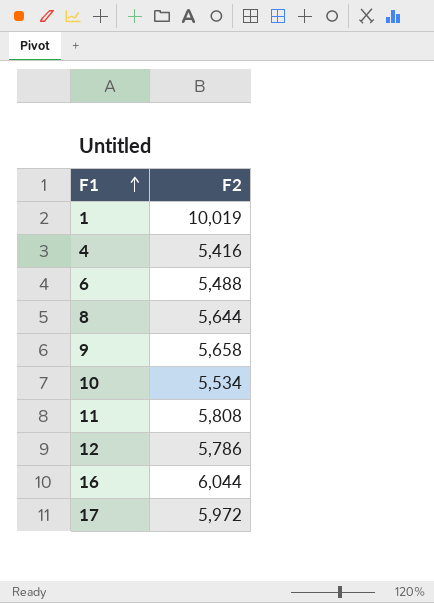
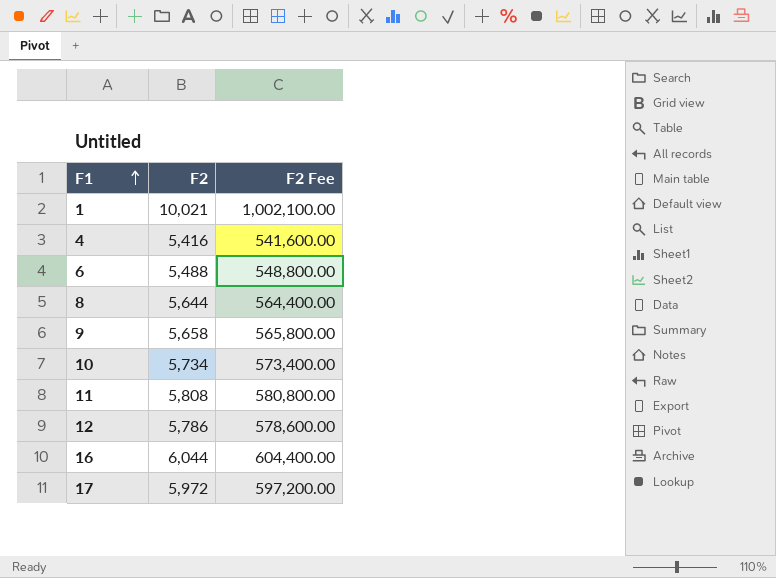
column F2 Fee | formula: none -> [F2] * 100
1 | F2: 10,019 -> 10,021
10 | F2: 5,534 -> 5,734

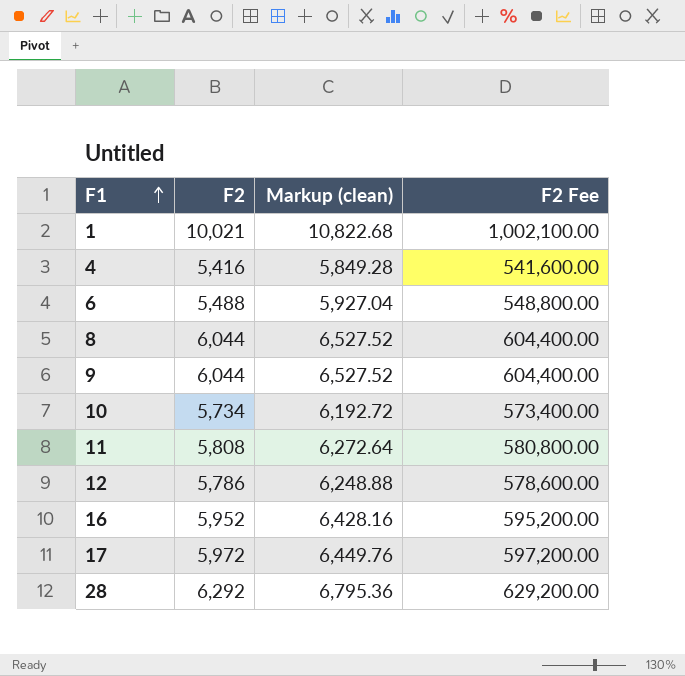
column Markup (clean) | formula: none -> [F2] * 1.08
8 | F2: 5,644 -> 6,044
8 | F2 Fee: 564,400.00 -> 604,400.00
9 | F2: 5,658 -> 6,044
9 | F2 Fee: 565,800.00 -> 604,400.00
16 | F2: 6,044 -> 5,952
16 | F2 Fee: 604,400.00 -> 595,200.00
row 28: none -> 6,292 | 6,795.36 | 629,200.00

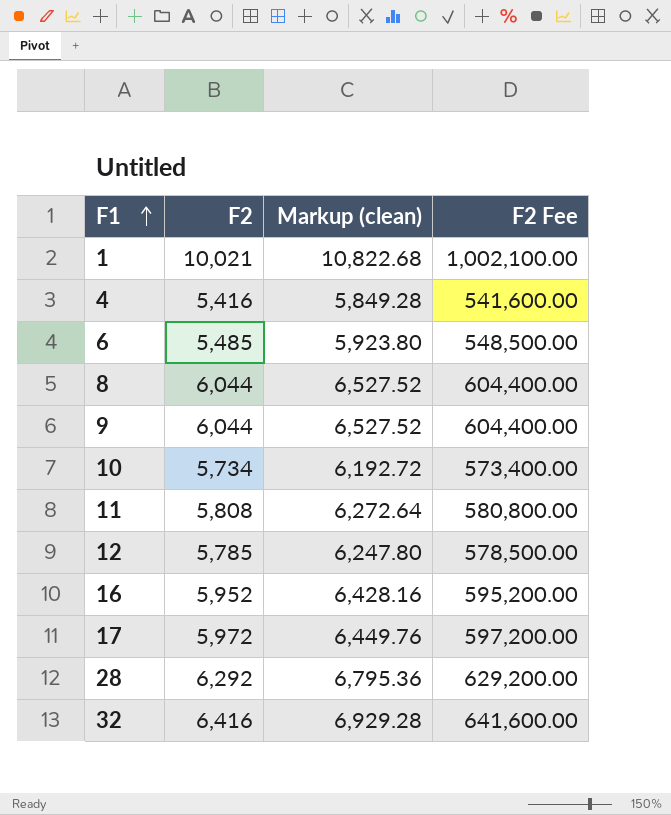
6 | F2: 5,488 -> 5,485
6 | Markup (clean): 5,927.04 -> 5,923.80
6 | F2 Fee: 548,800.00 -> 548,500.00
12 | F2: 5,786 -> 5,785
12 | Markup (clean): 6,248.88 -> 6,247.80
12 | F2 Fee: 578,600.00 -> 578,500.00
row 32: none -> 6,416 | 6,929.28 | 641,600.00

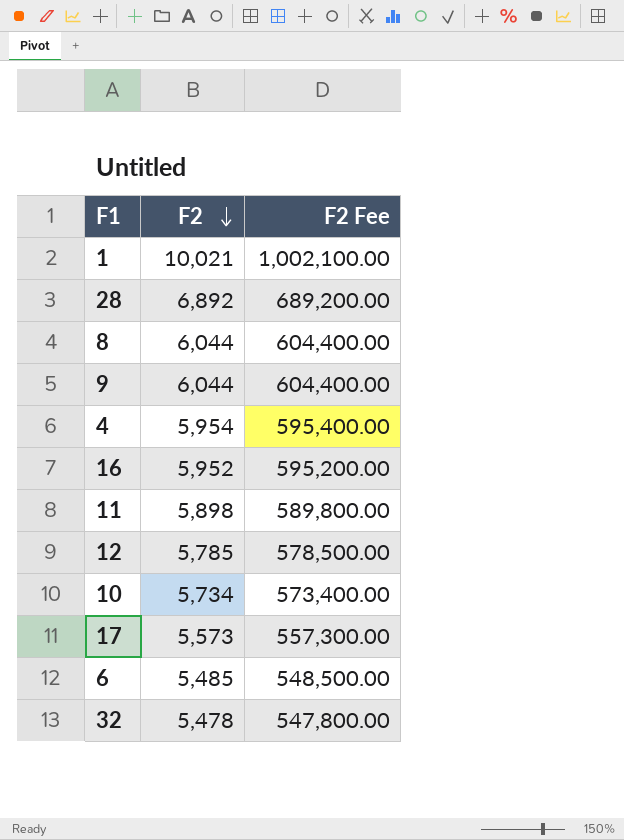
row order: F1 ascending -> F2 descending
column Markup (clean) | formula: [F2] * 1.08 -> none
28 | F2: 6,292 -> 6,892
28 | F2 Fee: 629,200.00 -> 689,200.00
4 | F2: 5,416 -> 5,954
4 | F2 Fee: 541,600.00 -> 595,400.00
11 | F2: 5,808 -> 5,898
11 | F2 Fee: 580,800.00 -> 589,800.00
17 | F2: 5,972 -> 5,573
17 | F2 Fee: 597,200.00 -> 557,300.00
32 | F2: 6,416 -> 5,478
32 | F2 Fee: 641,600.00 -> 547,800.00

